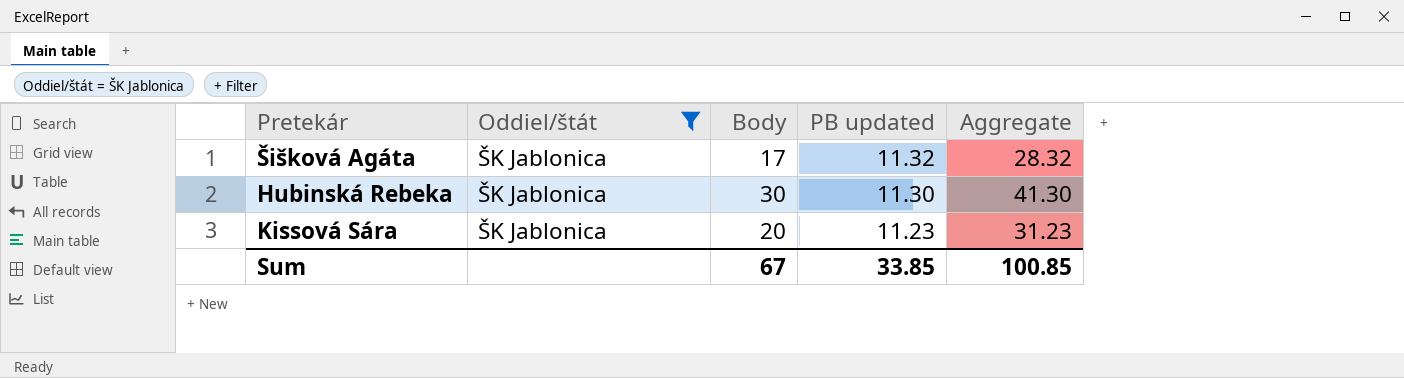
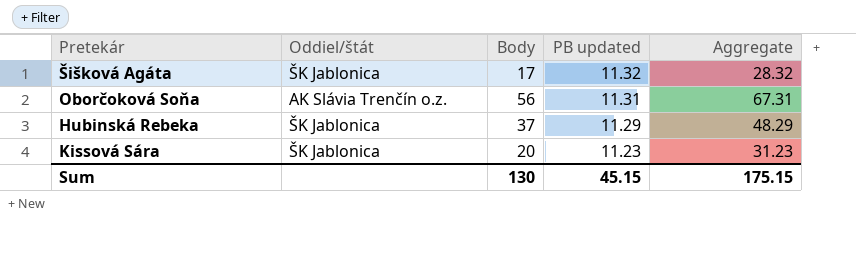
filter: Oddiel/štát = ŠK Jablonica -> none
Hubinská Rebeka | Body: 30 -> 37
Hubinská Rebeka | PB updated: 11.30 -> 11.29
Hubinská Rebeka | Aggregate: 41.30 -> 48.29
Sum | Body: 67 -> 130
Sum | PB updated: 33.85 -> 45.15
Sum | Aggregate: 100.85 -> 175.15

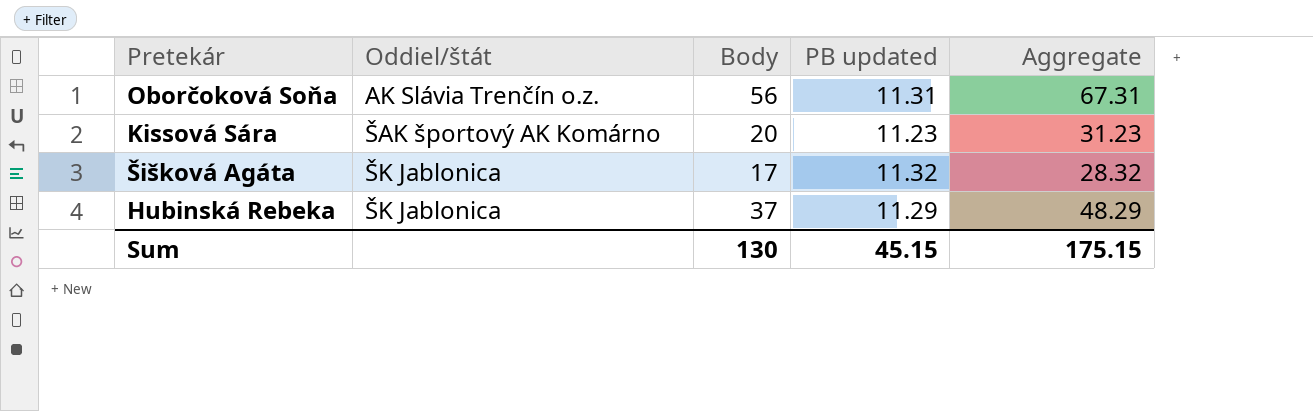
row order: PB updated descending -> Oddiel/štát ascending
Kissová Sára | Oddiel/štát: ŠK Jablonica -> ŠAK športový AK Komárno

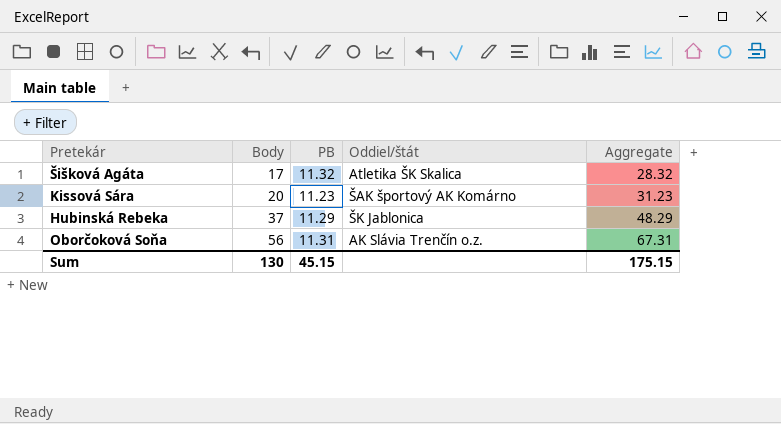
row order: Oddiel/štát ascending -> Body ascending
column name: PB updated -> PB
column Oddiel/štát | position: 2 -> 4
Šišková Agáta | Oddiel/štát: ŠK Jablonica -> Atletika ŠK Skalica

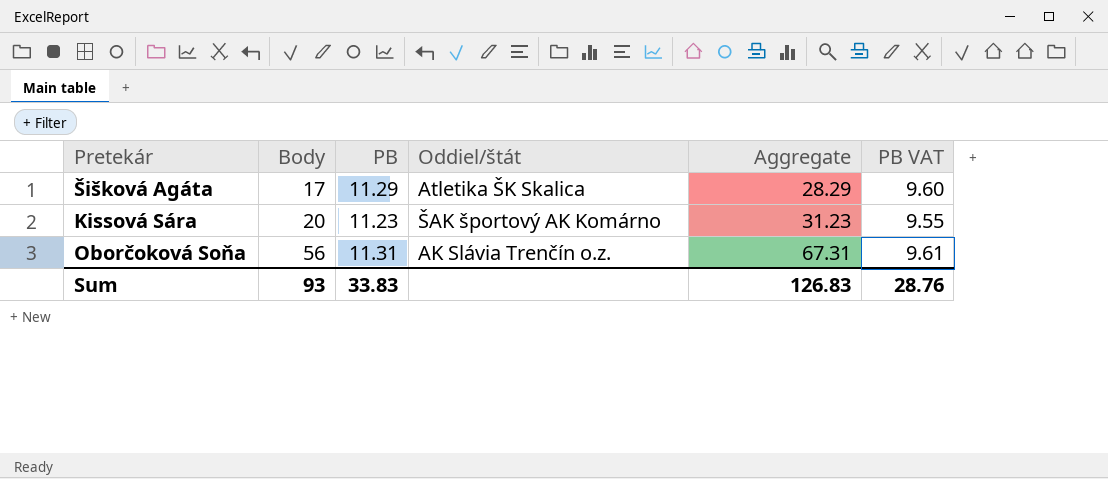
column PB VAT | formula: none -> [PB] * 0.85
row Hubinská Rebeka: 37 | 11.29 | ŠK Jablonica | 48.29 -> none
Šišková Agáta | PB: 11.32 -> 11.29
Šišková Agáta | Aggregate: 28.32 -> 28.29
Sum | Body: 130 -> 93
Sum | PB: 45.15 -> 33.83
Sum | Aggregate: 175.15 -> 126.83

